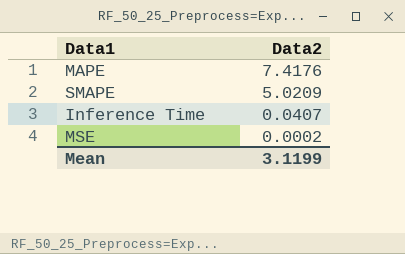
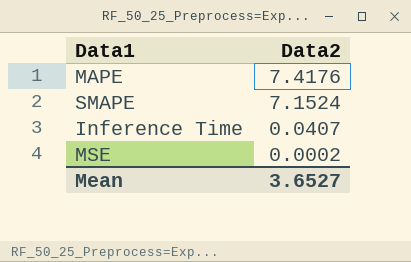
SMAPE | Data2: 5.0209 -> 7.1524
Mean | Data2: 3.1199 -> 3.6527

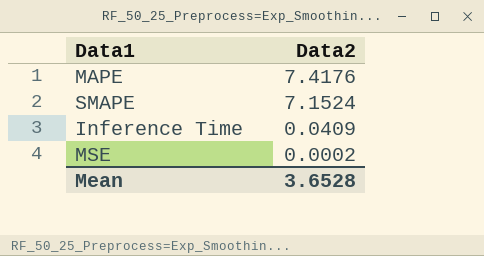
Inference Time | Data2: 0.0407 -> 0.0409
Mean | Data2: 3.6527 -> 3.6528

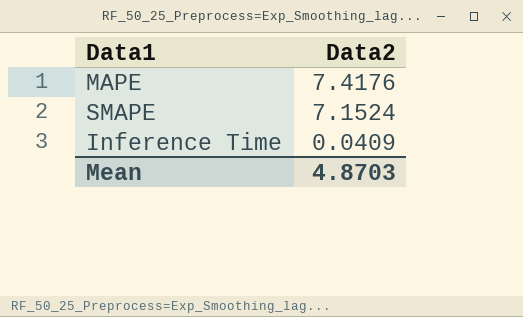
row MSE: 0.0002 -> none
Mean | Data2: 3.6528 -> 4.8703

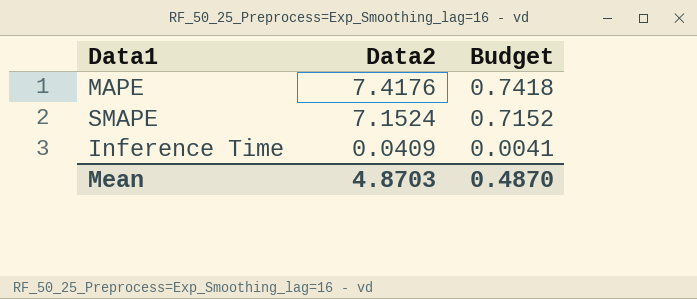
column Budget | formula: none -> [Data2] * 0.1

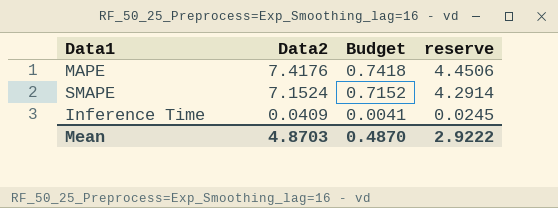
column reserve | formula: none -> [Data2] * 0.6

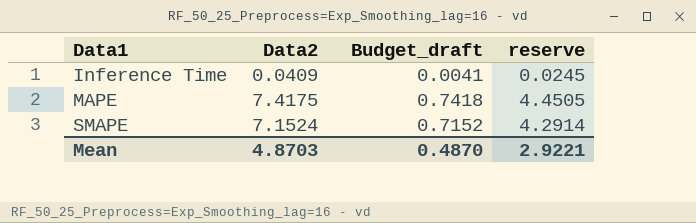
row order: Data2 descending -> Data1 ascending
column name: Budget -> Budget_draft
MAPE | Data2: 7.4176 -> 7.4175
MAPE | reserve: 4.4506 -> 4.4505
Mean | reserve: 2.9222 -> 2.9221

